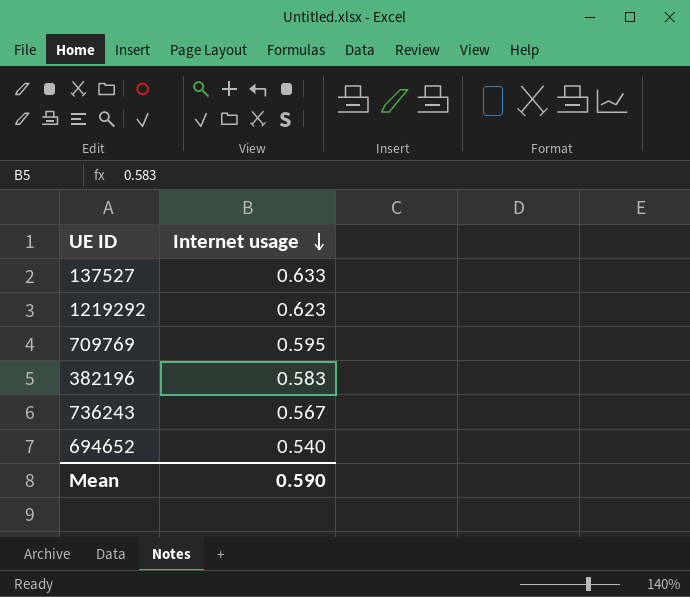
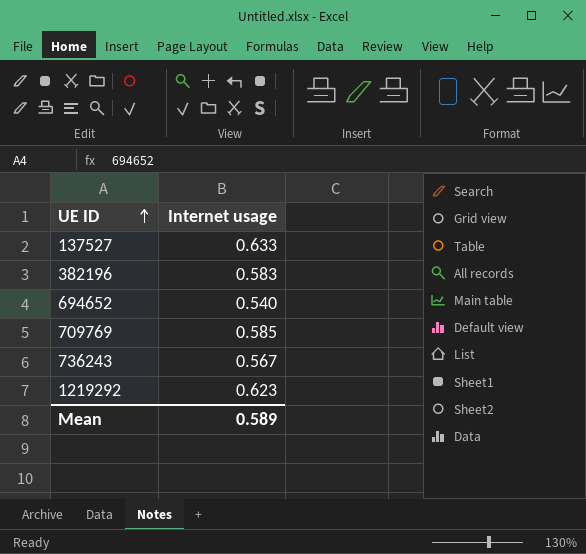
row order: Internet usage descending -> UE ID ascending
709769 | Internet usage: 0.595 -> 0.585
Mean | Internet usage: 0.590 -> 0.589

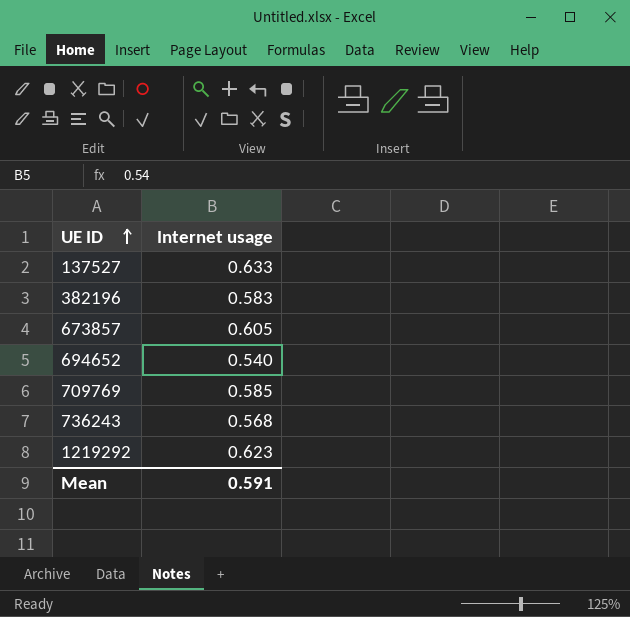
row 673857: none -> 0.605
736243 | Internet usage: 0.567 -> 0.568
Mean | Internet usage: 0.589 -> 0.591

